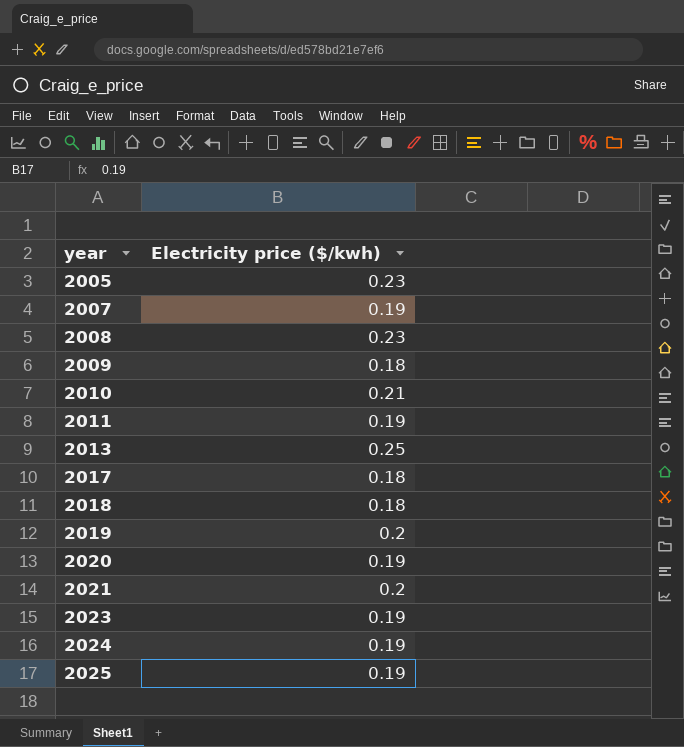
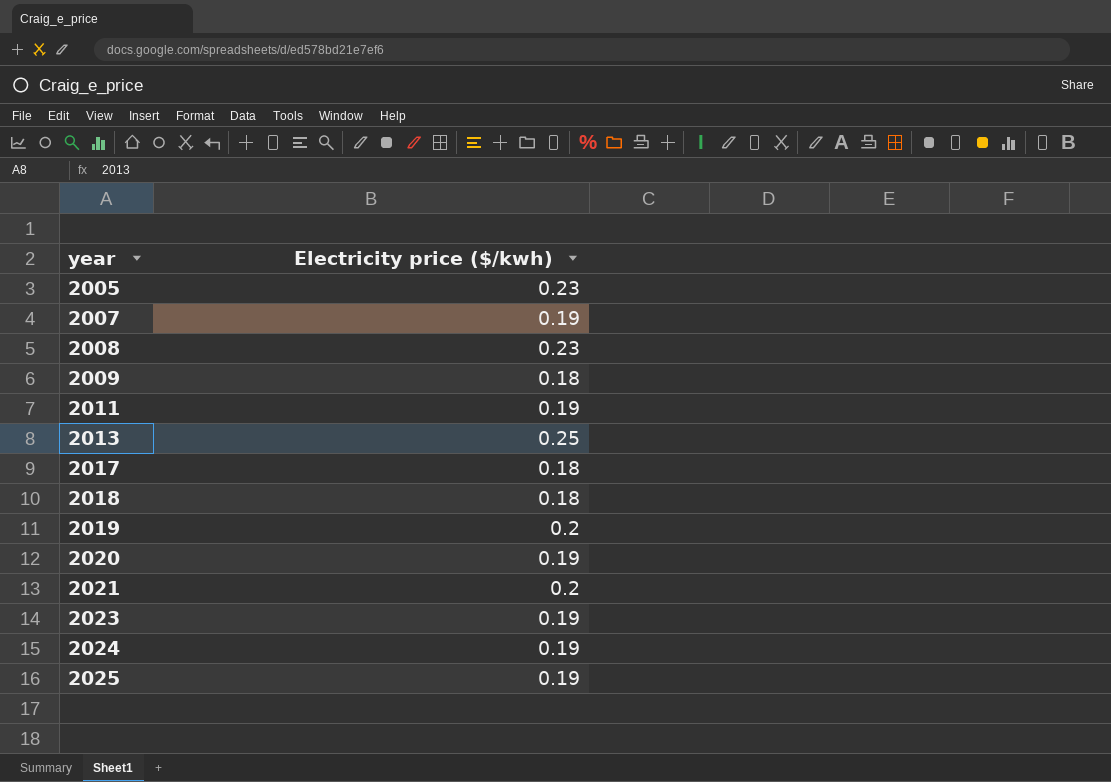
row 2010: 0.21 -> none

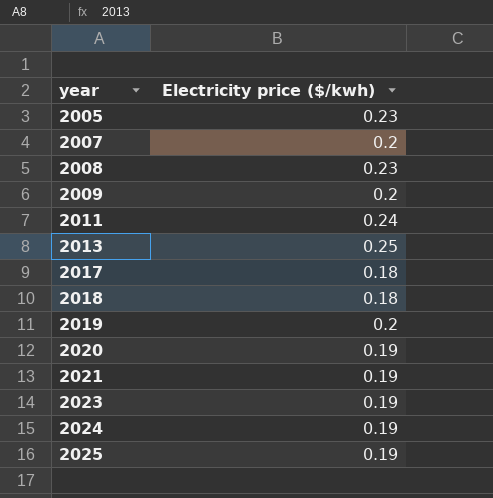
2007 | Electricity price ($/kwh): 0.19 -> 0.2
2009 | Electricity price ($/kwh): 0.18 -> 0.2
2011 | Electricity price ($/kwh): 0.19 -> 0.24
2021 | Electricity price ($/kwh): 0.2 -> 0.19

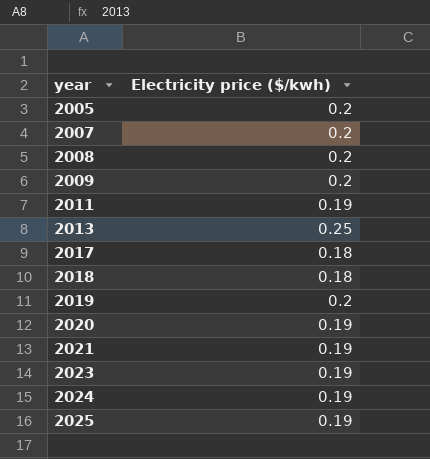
2005 | Electricity price ($/kwh): 0.23 -> 0.2
2008 | Electricity price ($/kwh): 0.23 -> 0.2
2011 | Electricity price ($/kwh): 0.24 -> 0.19

